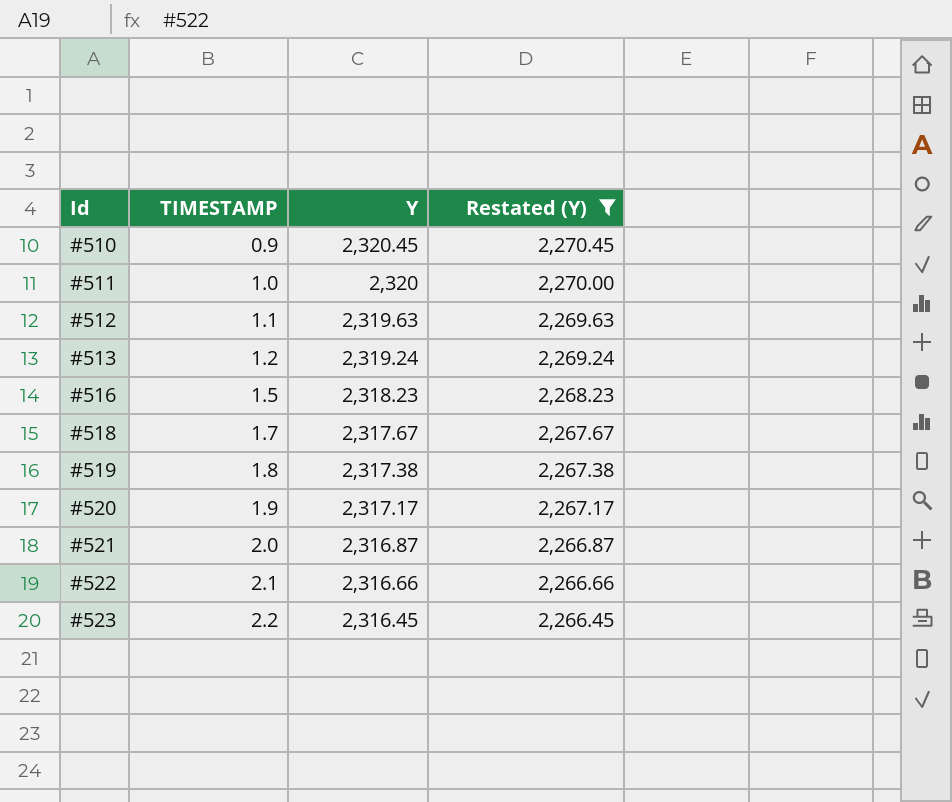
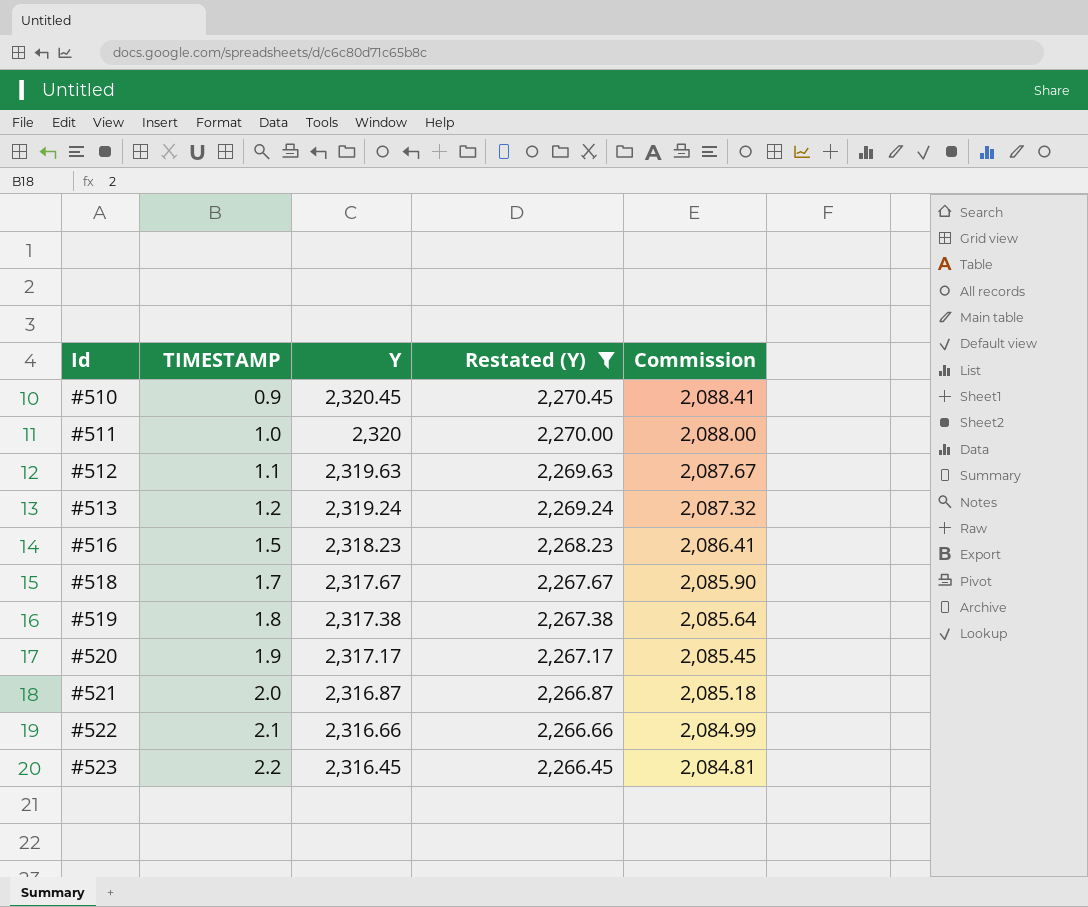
column Commission | formula: none -> [Y] * 0.9

